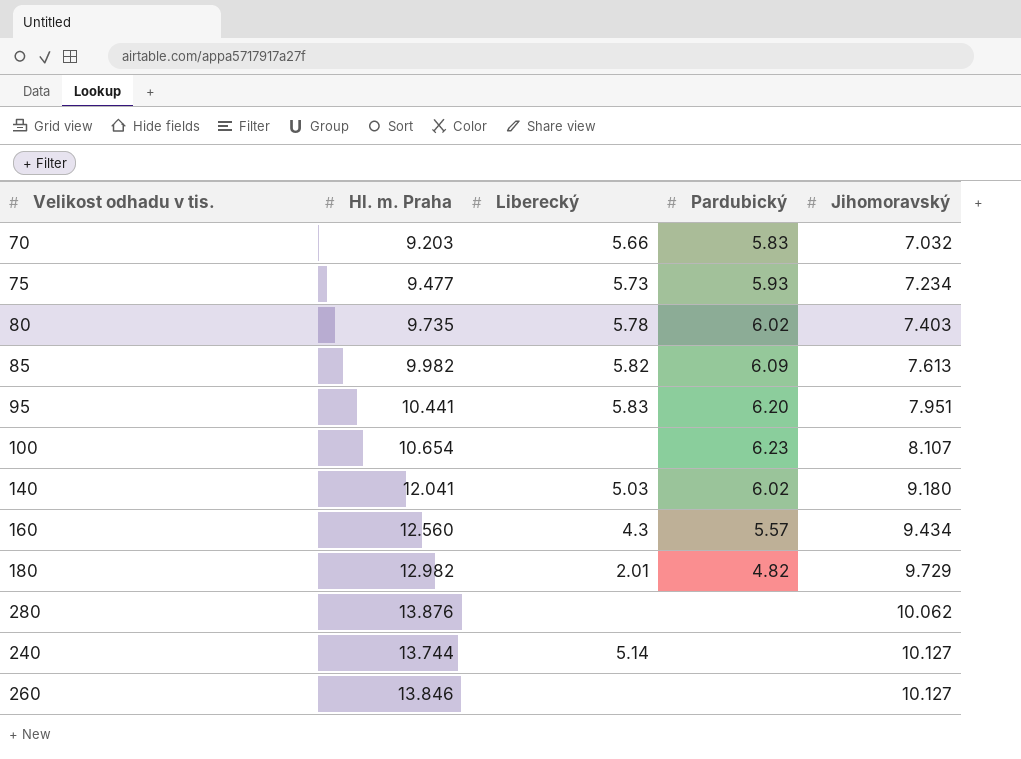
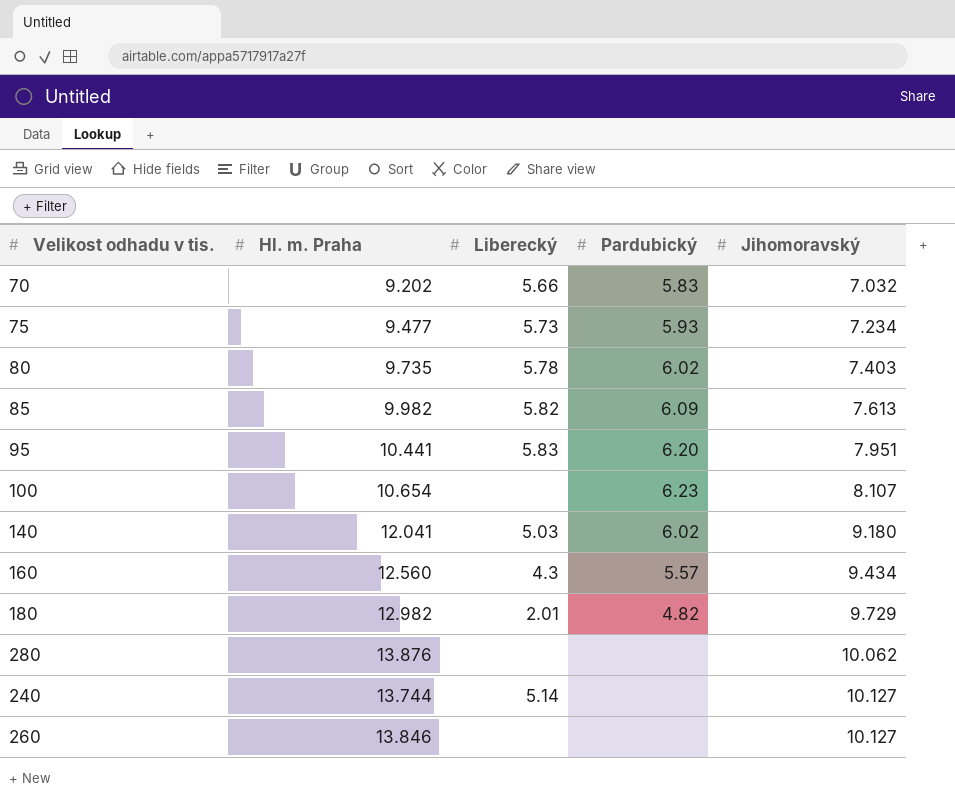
70 | Hl. m. Praha: 9.203 -> 9.202

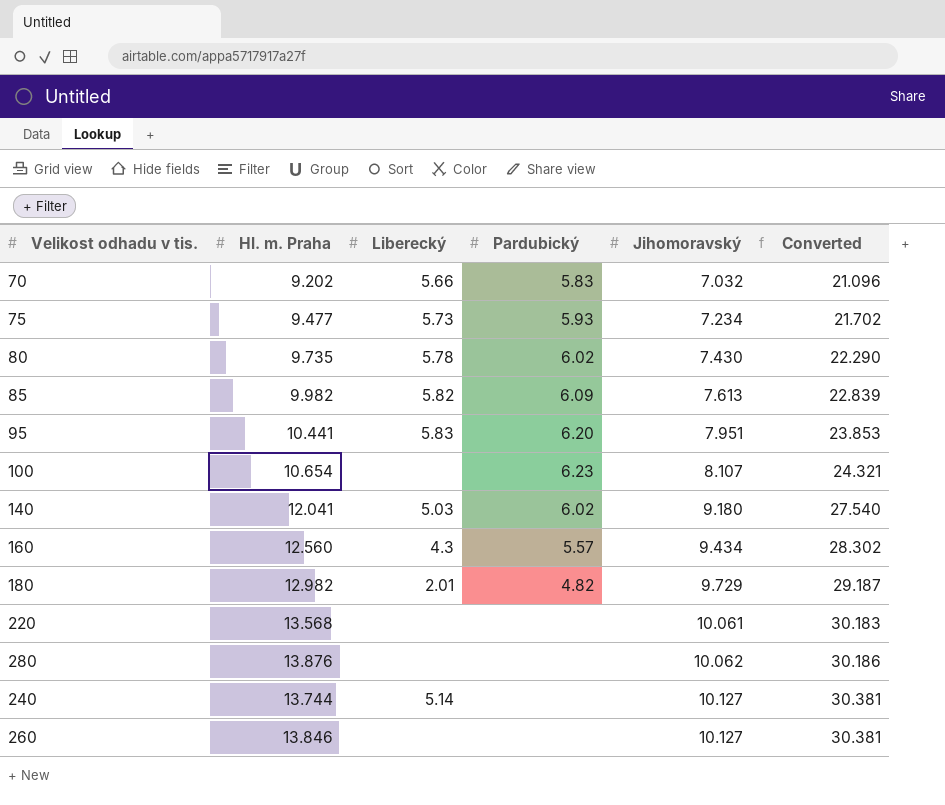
column Converted | formula: none -> [Jihomoravský] * 3
80 | Jihomoravský: 7.403 -> 7.430
row 220: none -> 13.568 | none | none | 10.061 | 30.183

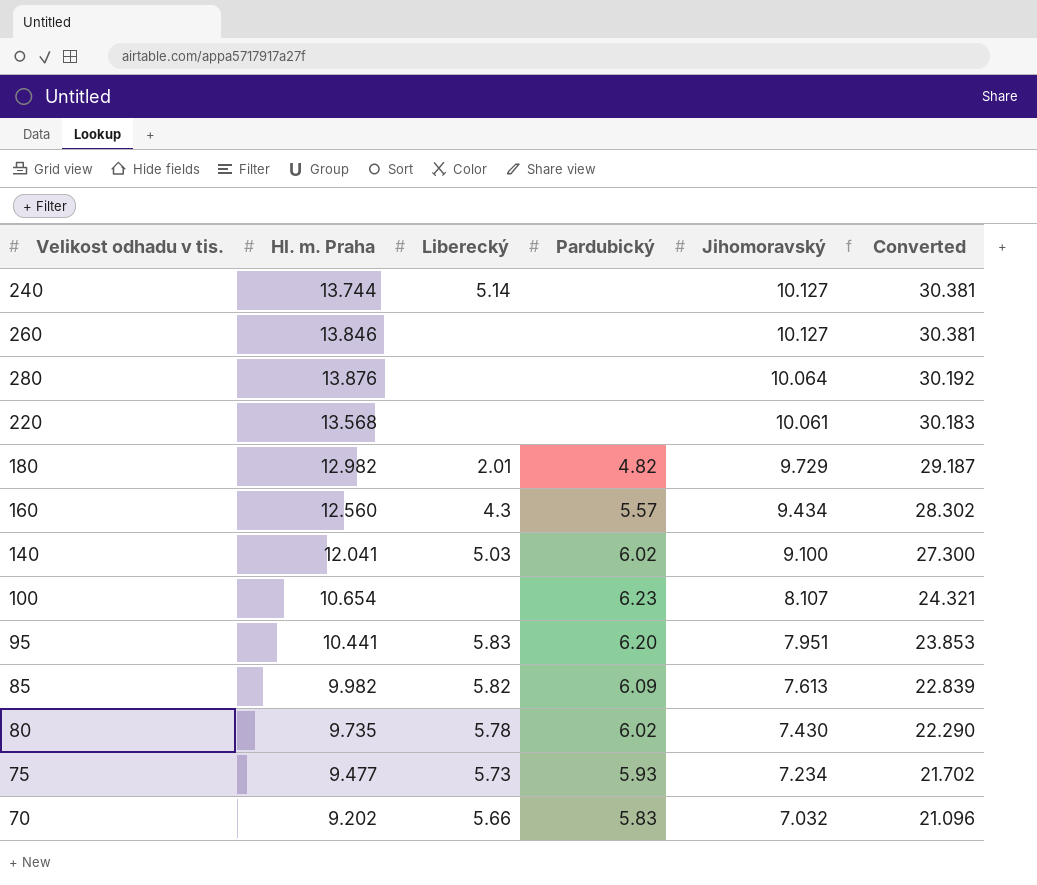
row order: Jihomoravský ascending -> Jihomoravský descending
280 | Jihomoravský: 10.062 -> 10.064
280 | Converted: 30.186 -> 30.192
140 | Jihomoravský: 9.180 -> 9.100
140 | Converted: 27.540 -> 27.300

